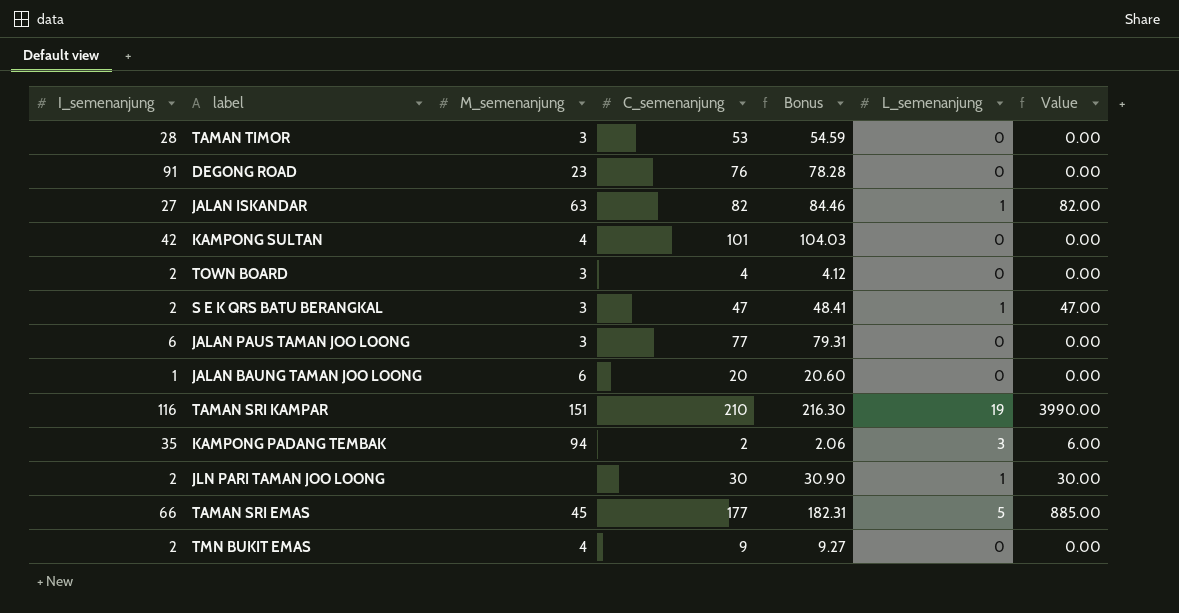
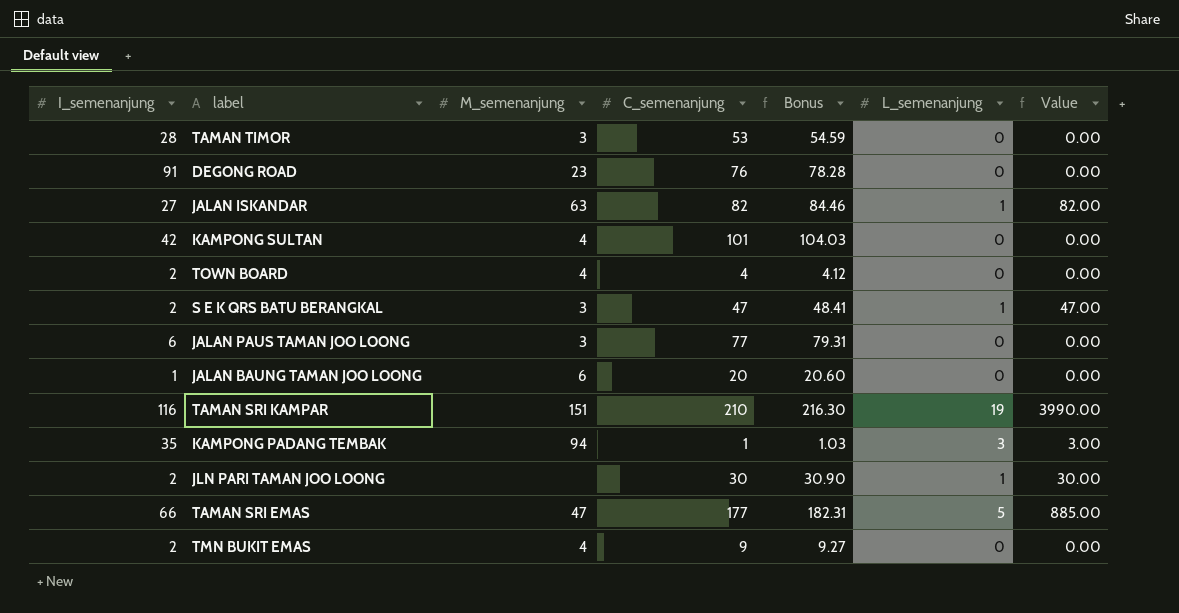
TOWN BOARD | M_semenanjung: 3 -> 4
KAMPONG PADANG TEMBAK | C_semenanjung: 2 -> 1
KAMPONG PADANG TEMBAK | Bonus: 2.06 -> 1.03
KAMPONG PADANG TEMBAK | Value: 6.00 -> 3.00
TAMAN SRI EMAS | M_semenanjung: 45 -> 47

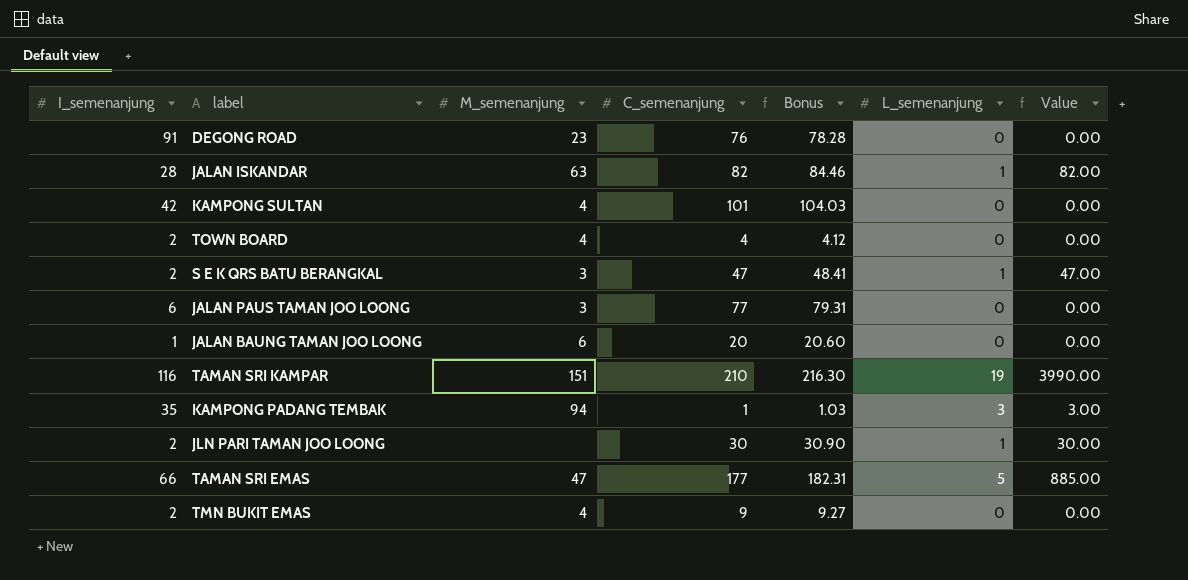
row TAMAN TIMOR: 28 | 3 | 53 | 54.59 | 0 | 0.00 -> none
JALAN ISKANDAR | I_semenanjung: 27 -> 28

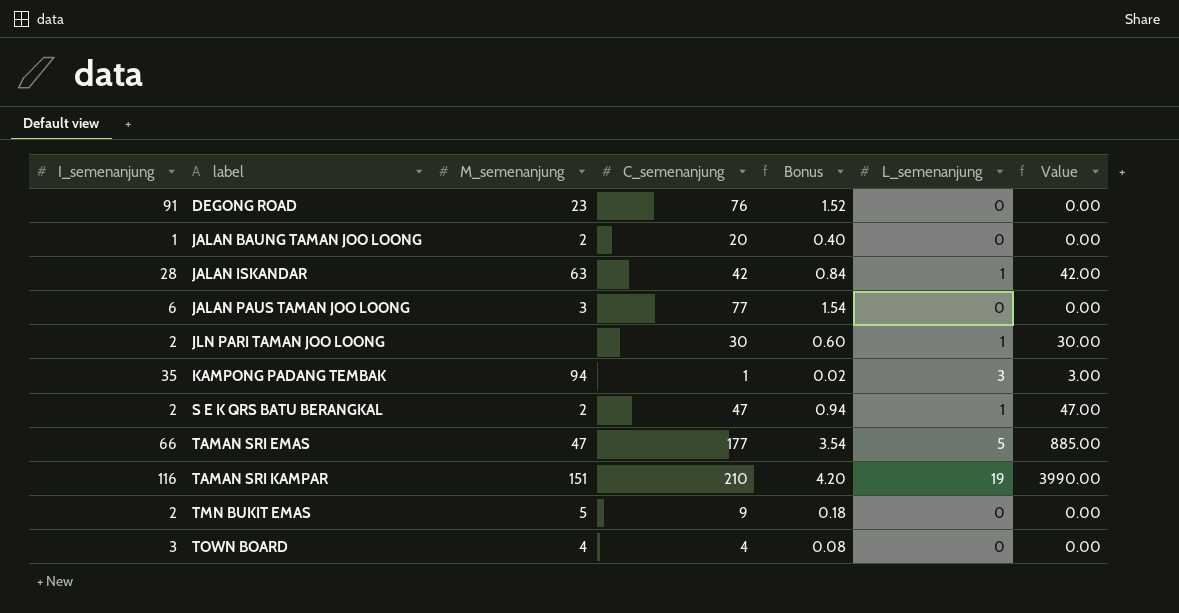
row order: none -> label ascending
column Bonus | formula: [C_semenanjung] * 1.03 -> [C_semenanjung] * 0.02
row KAMPONG SULTAN: 42 | 4 | 101 | 104.03 | 0 | 0.00 -> none
JALAN BAUNG TAMAN JOO LOONG | M_semenanjung: 6 -> 2
JALAN ISKANDAR | C_semenanjung: 82 -> 42
JALAN ISKANDAR | Value: 82.00 -> 42.00
S E K QRS BATU BERANGKAL | M_semenanjung: 3 -> 2
TMN BUKIT EMAS | M_semenanjung: 4 -> 5
TOWN BOARD | I_semenanjung: 2 -> 3

